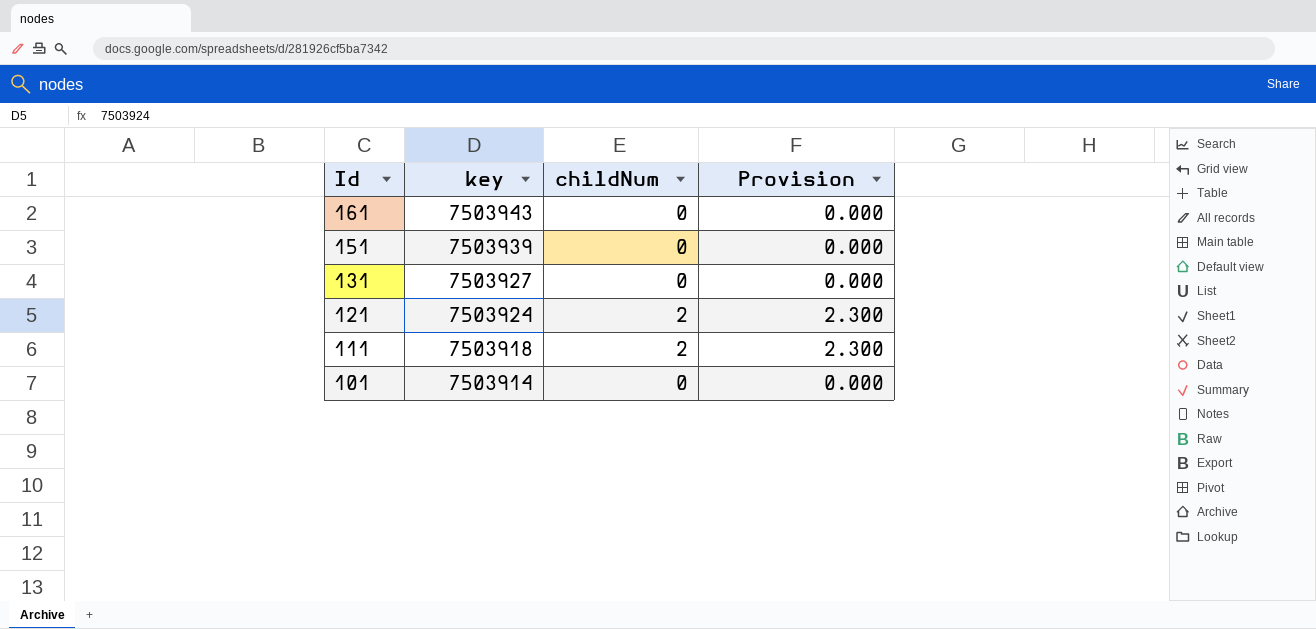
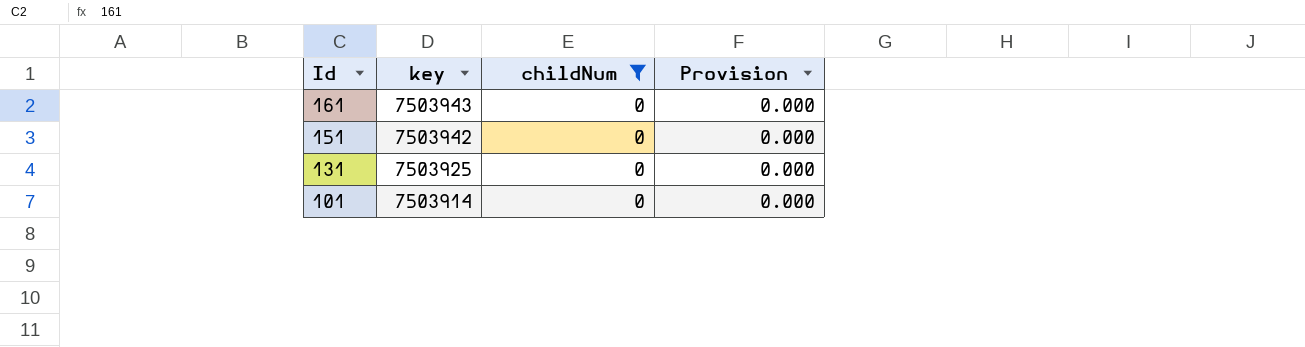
filter: none -> childNum = 0
151 | key: 7503939 -> 7503942
131 | key: 7503927 -> 7503925

